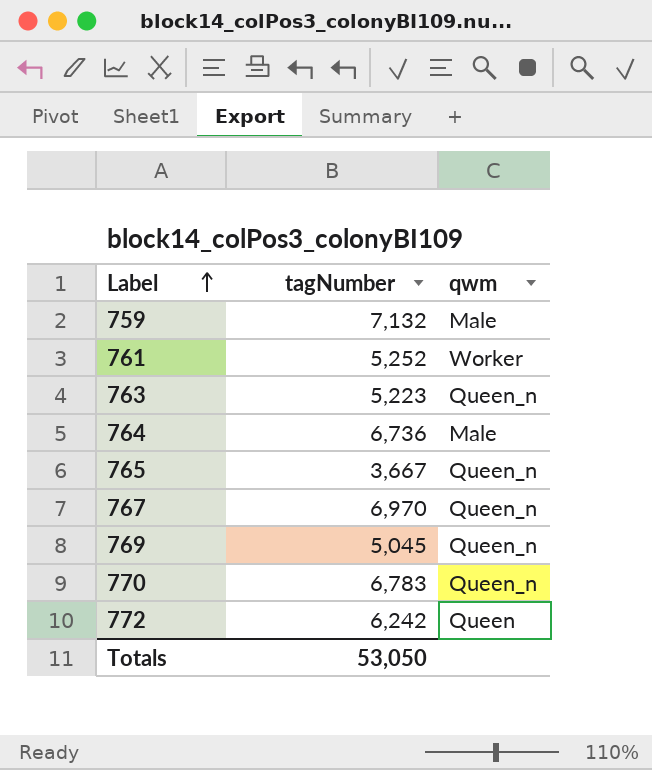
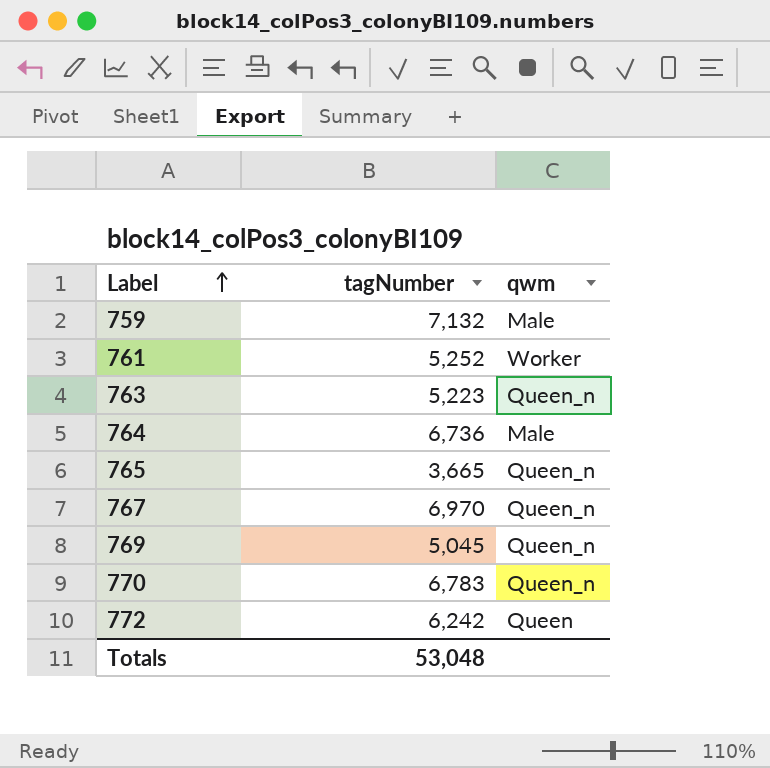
765 | tagNumber: 3,667 -> 3,665
Totals | tagNumber: 53,050 -> 53,048

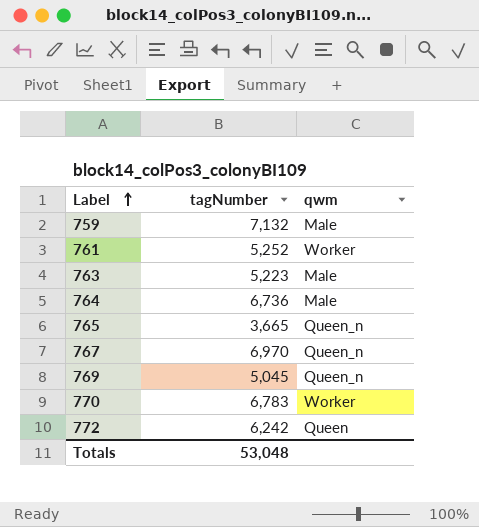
763 | qwm: Queen_n -> Male
770 | qwm: Queen_n -> Worker

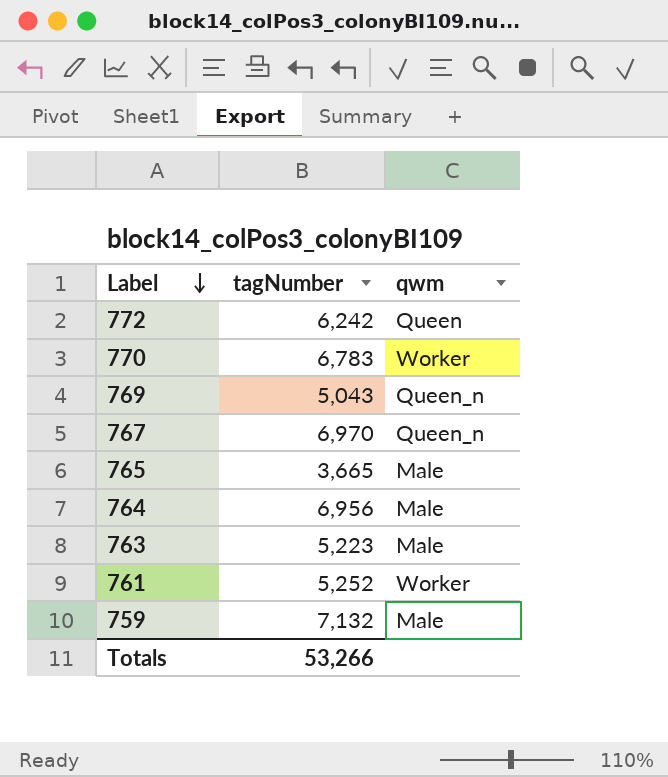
row order: Label ascending -> Label descending
769 | tagNumber: 5,045 -> 5,043
765 | qwm: Queen_n -> Male
764 | tagNumber: 6,736 -> 6,956
Totals | tagNumber: 53,048 -> 53,266

